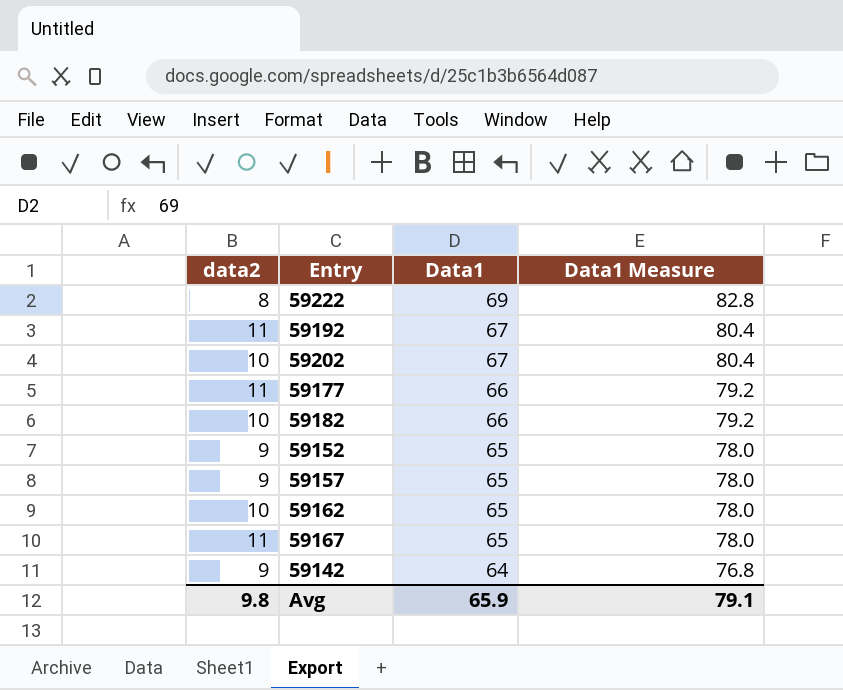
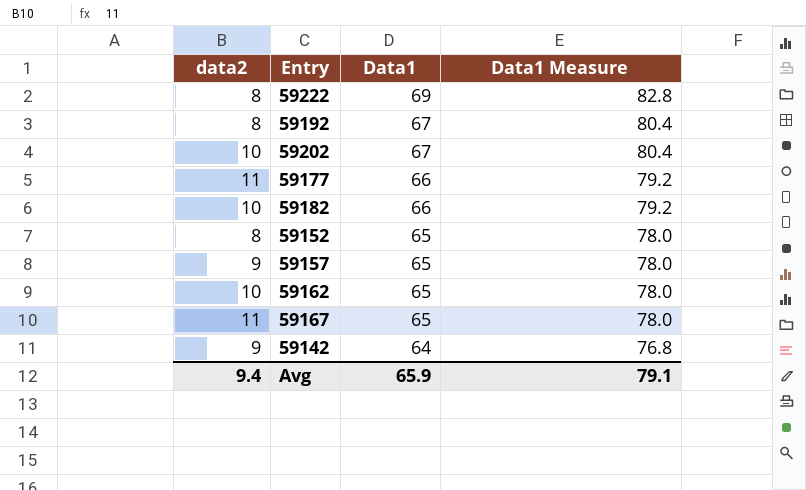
59192 | data2: 11 -> 8
59152 | data2: 9 -> 8
Avg | data2: 9.8 -> 9.4

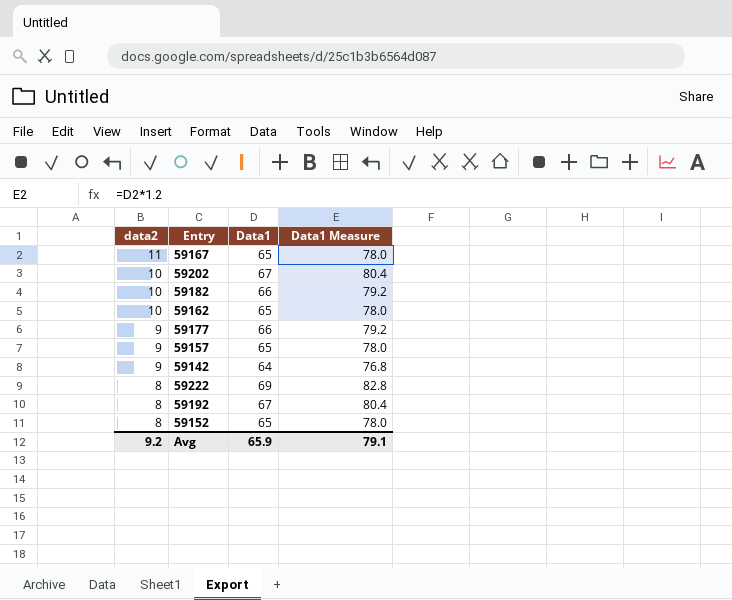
row order: Data1 descending -> data2 descending
59177 | data2: 11 -> 9
Avg | data2: 9.4 -> 9.2

